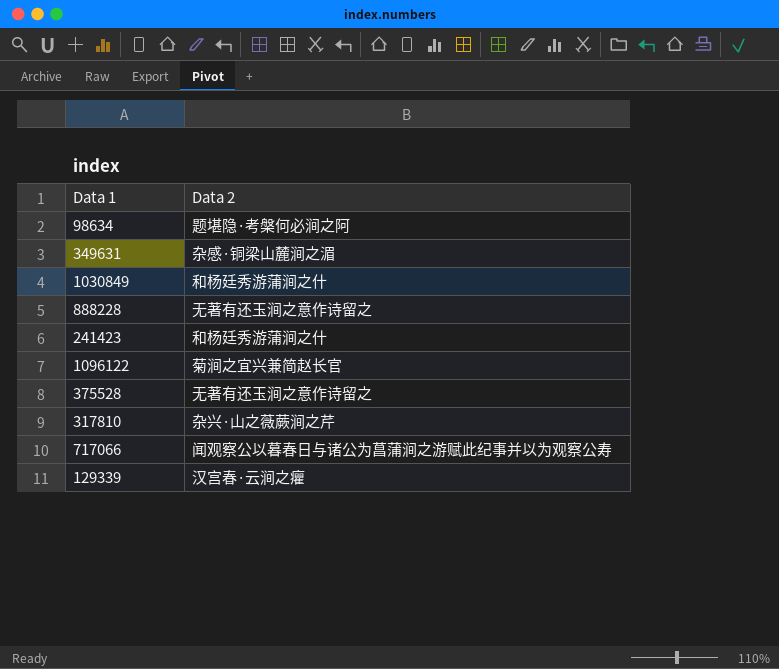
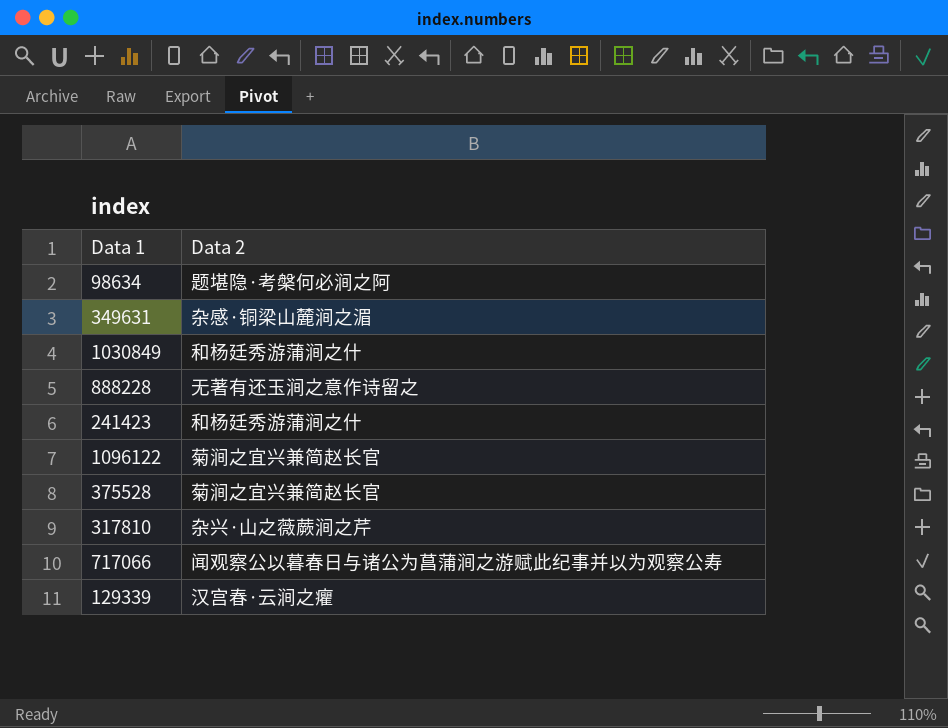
375528 | Data 2: 无著有还玉涧之意作诗留之 -> 菊涧之宜兴兼简赵长官

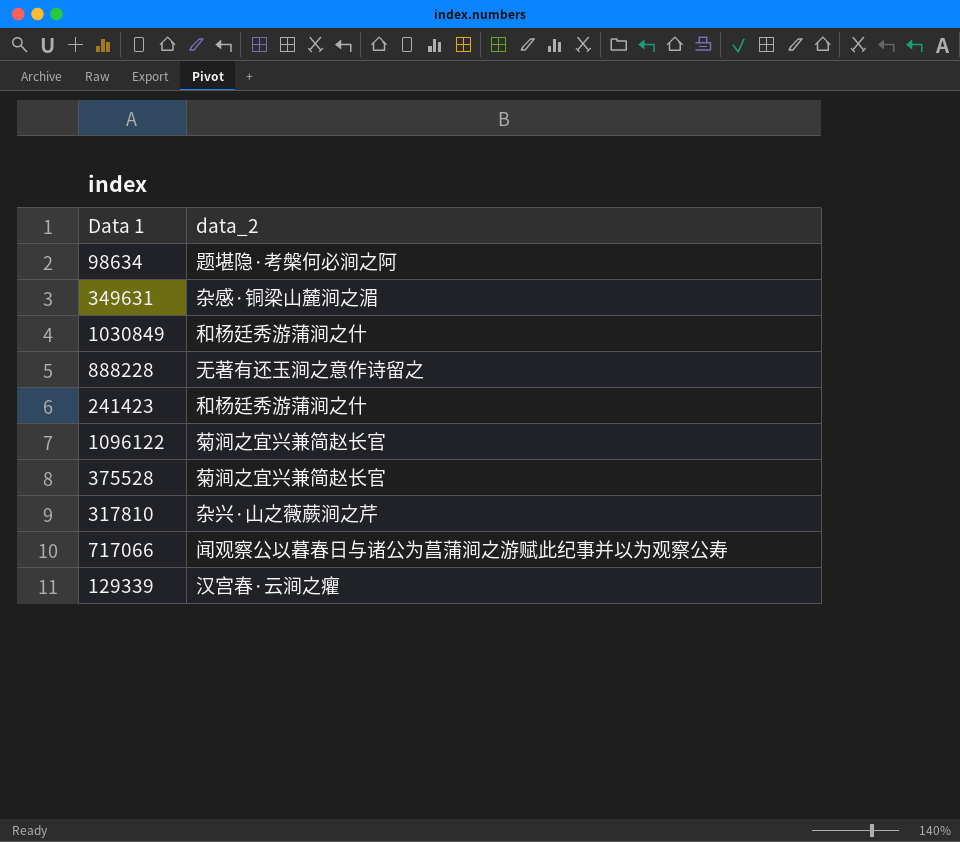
column name: Data 2 -> data_2

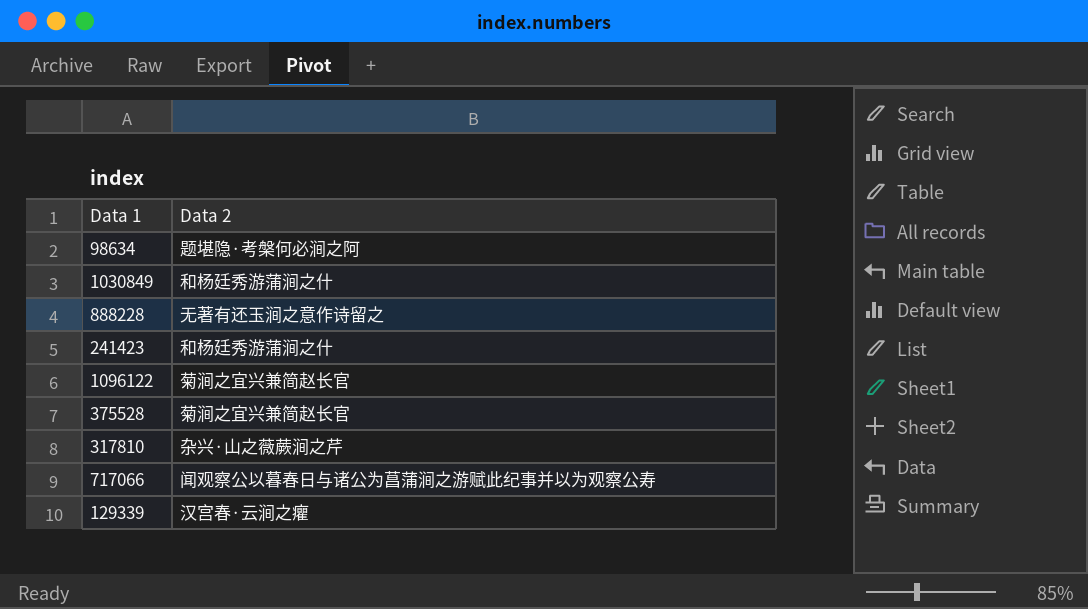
column name: data_2 -> Data 2
row 349631: 杂感·铜梁山麓涧之湄 -> none

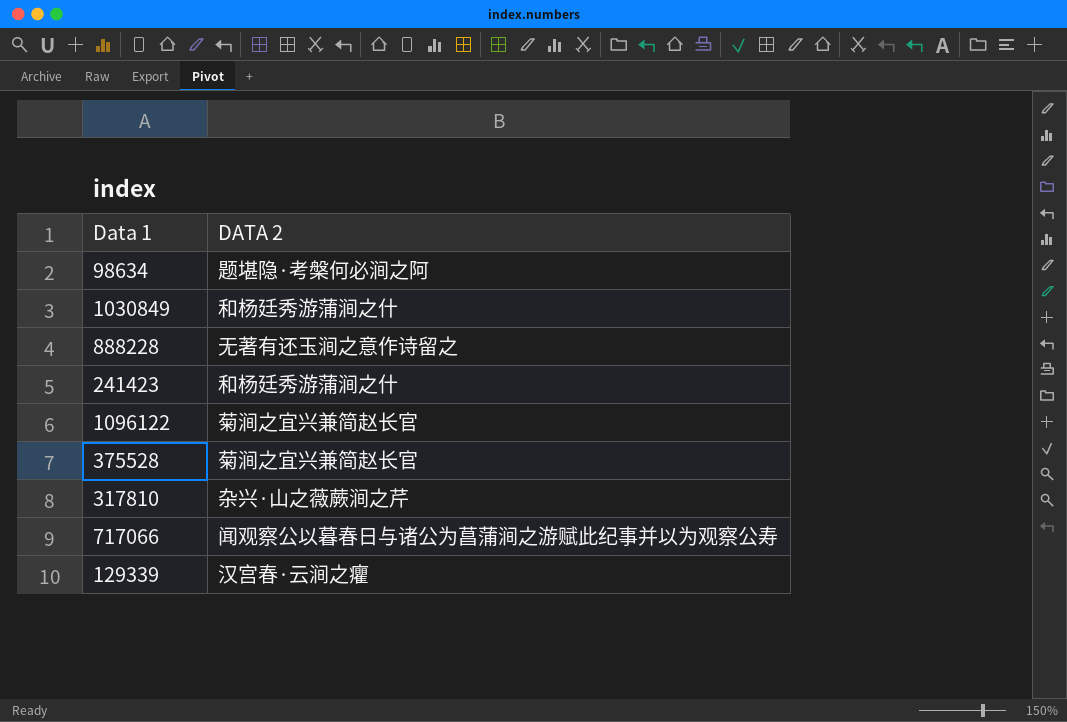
column name: Data 2 -> DATA 2

